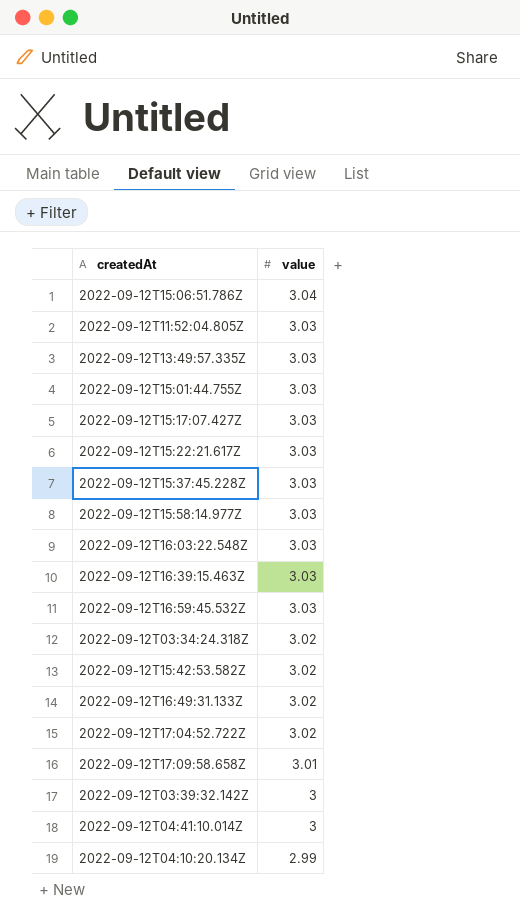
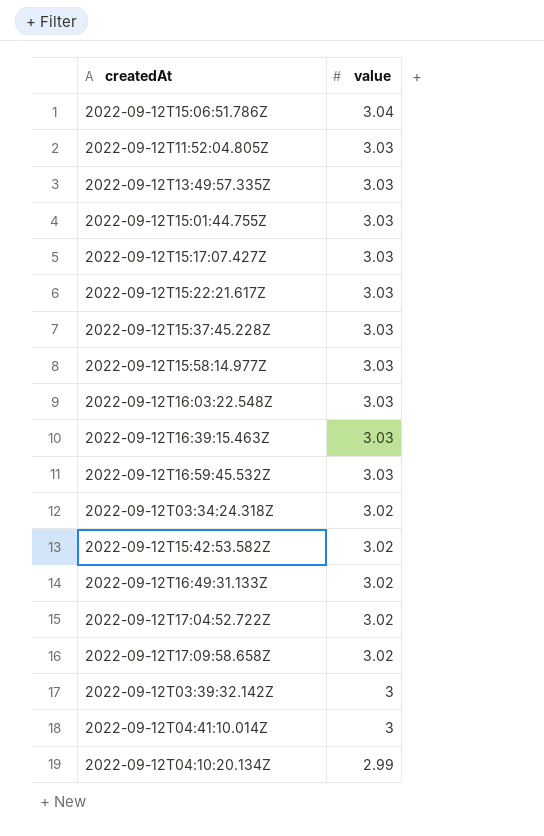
2022-09-12T17:09:58.658Z | value: 3.01 -> 3.02

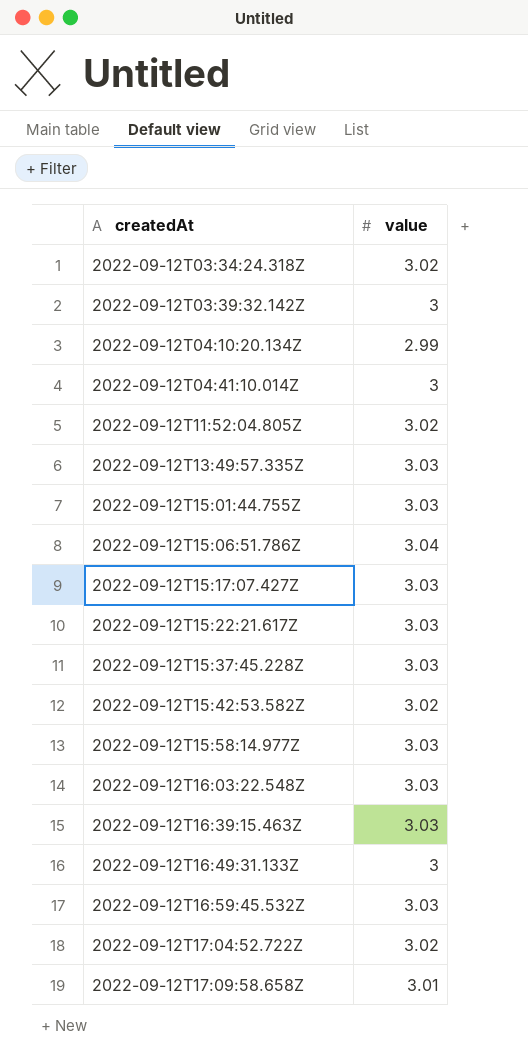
row order: value descending -> createdAt ascending
2022-09-12T11:52:04.805Z | value: 3.03 -> 3.02
2022-09-12T16:49:31.133Z | value: 3.02 -> 3
2022-09-12T17:09:58.658Z | value: 3.02 -> 3.01

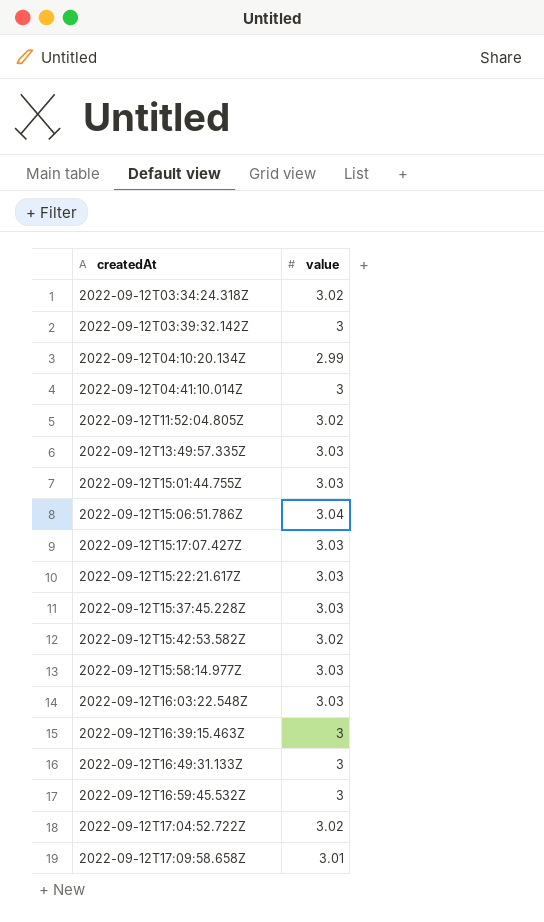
2022-09-12T16:39:15.463Z | value: 3.03 -> 3
2022-09-12T16:59:45.532Z | value: 3.03 -> 3

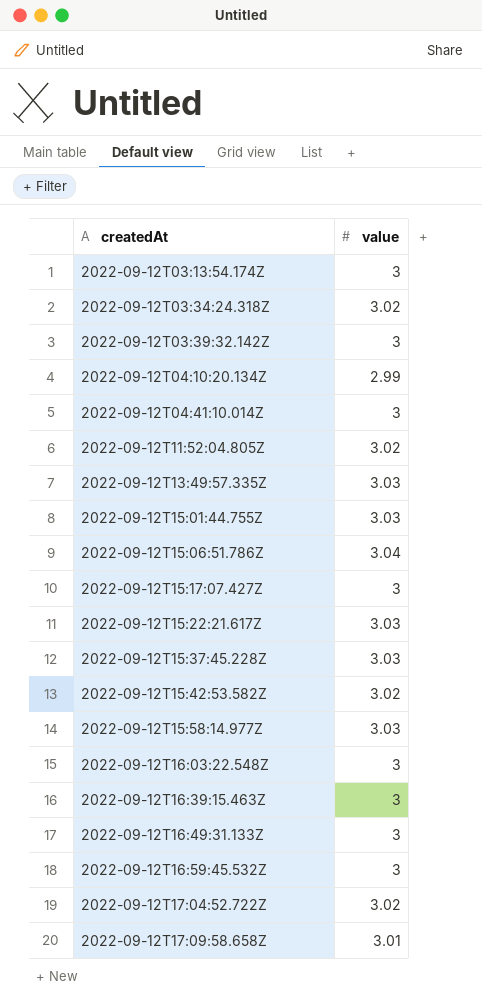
row 2022-09-12T03:13:54.174Z: none -> 3
2022-09-12T15:17:07.427Z | value: 3.03 -> 3
2022-09-12T16:03:22.548Z | value: 3.03 -> 3

